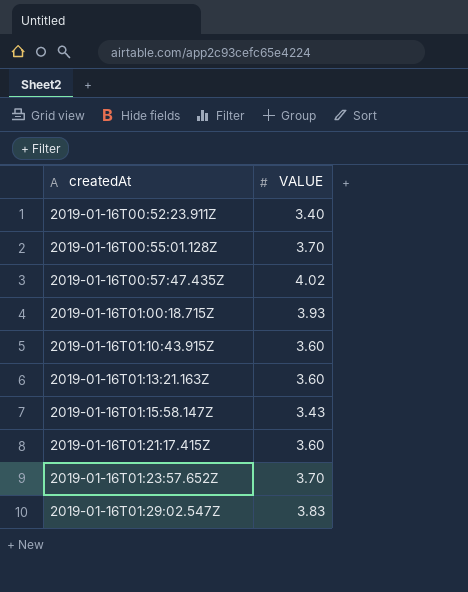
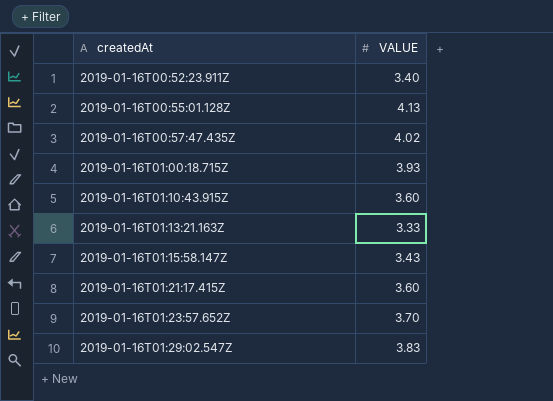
2019-01-16T00:55:01.128Z | VALUE: 3.70 -> 4.13
2019-01-16T01:13:21.163Z | VALUE: 3.60 -> 3.33

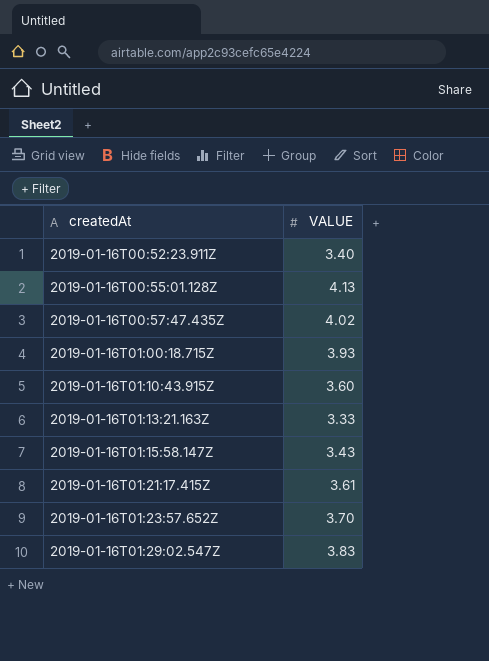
2019-01-16T01:21:17.415Z | VALUE: 3.60 -> 3.61

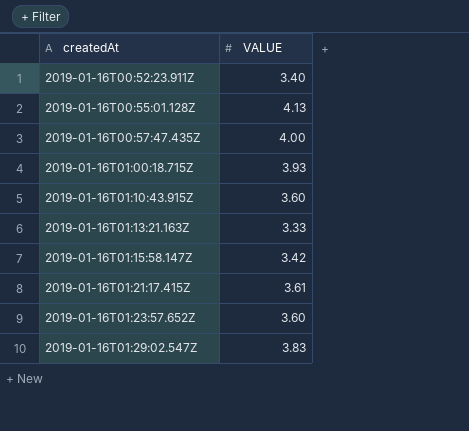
2019-01-16T00:57:47.435Z | VALUE: 4.02 -> 4.00
2019-01-16T01:15:58.147Z | VALUE: 3.43 -> 3.42
2019-01-16T01:23:57.652Z | VALUE: 3.70 -> 3.60

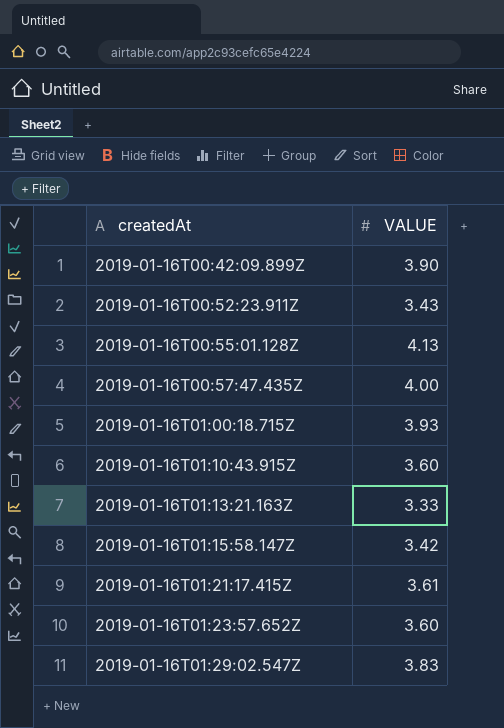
row 2019-01-16T00:42:09.899Z: none -> 3.90
2019-01-16T00:52:23.911Z | VALUE: 3.40 -> 3.43

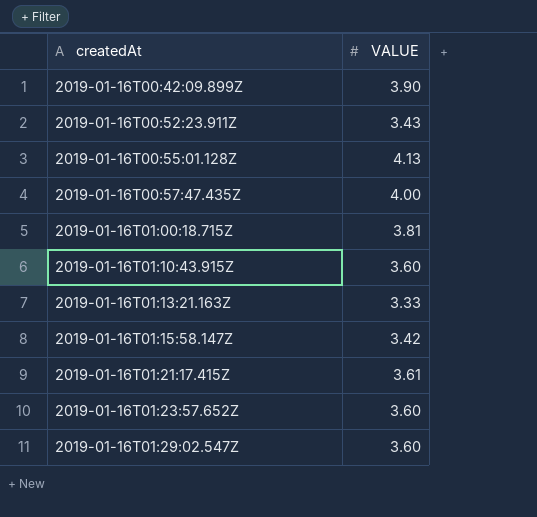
2019-01-16T01:00:18.715Z | VALUE: 3.93 -> 3.81
2019-01-16T01:29:02.547Z | VALUE: 3.83 -> 3.60

